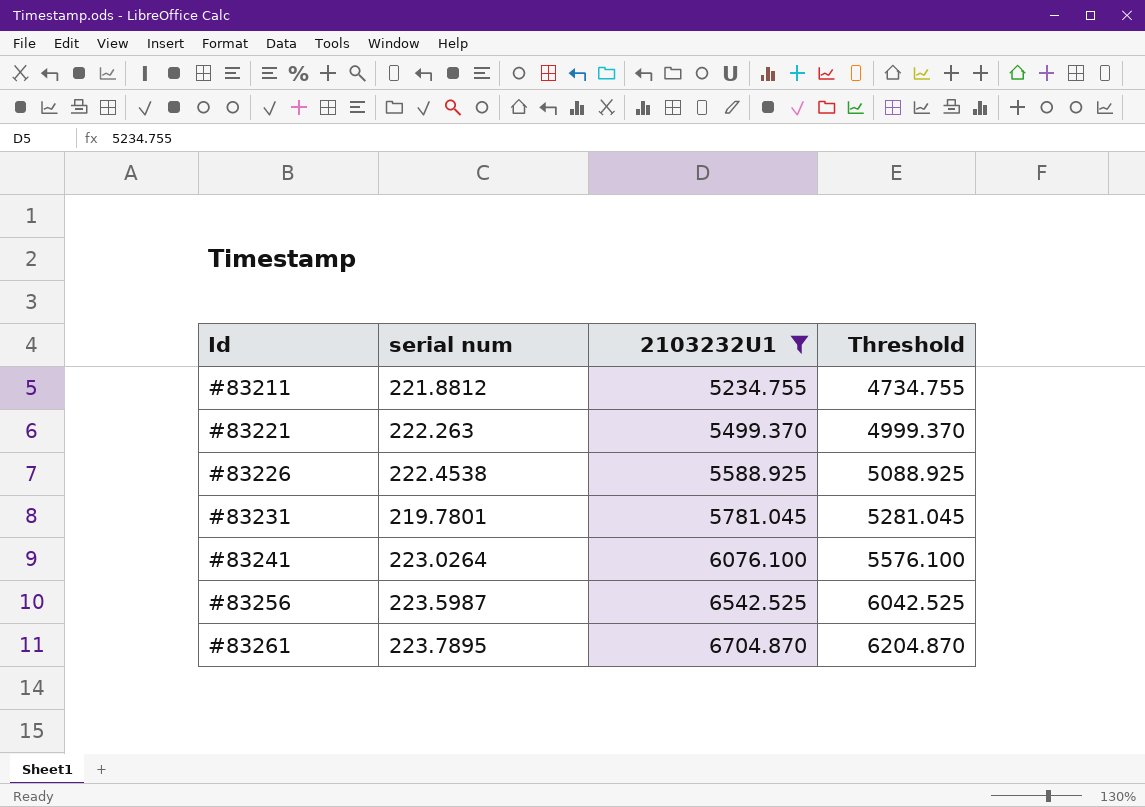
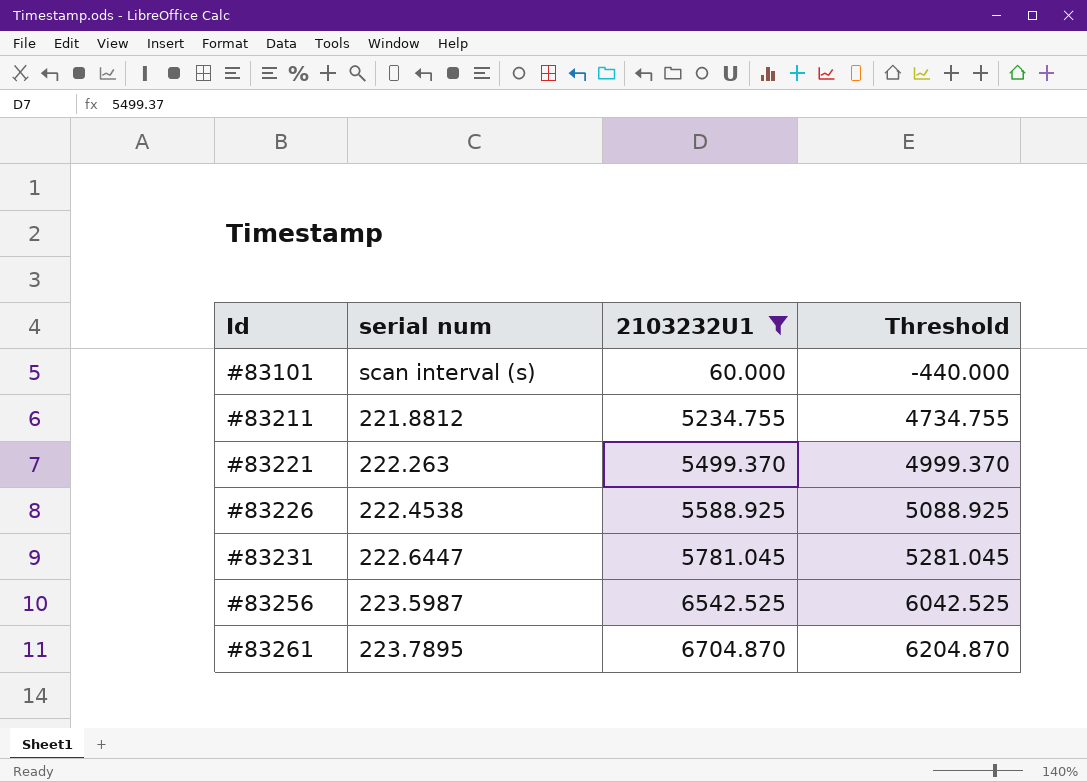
row #83241: 223.0264 | 6076.100 | 5576.100 -> none
row #83101: none -> scan interval (s) | 60.000 | -440.000
#83231 | serial num: 219.7801 -> 222.6447

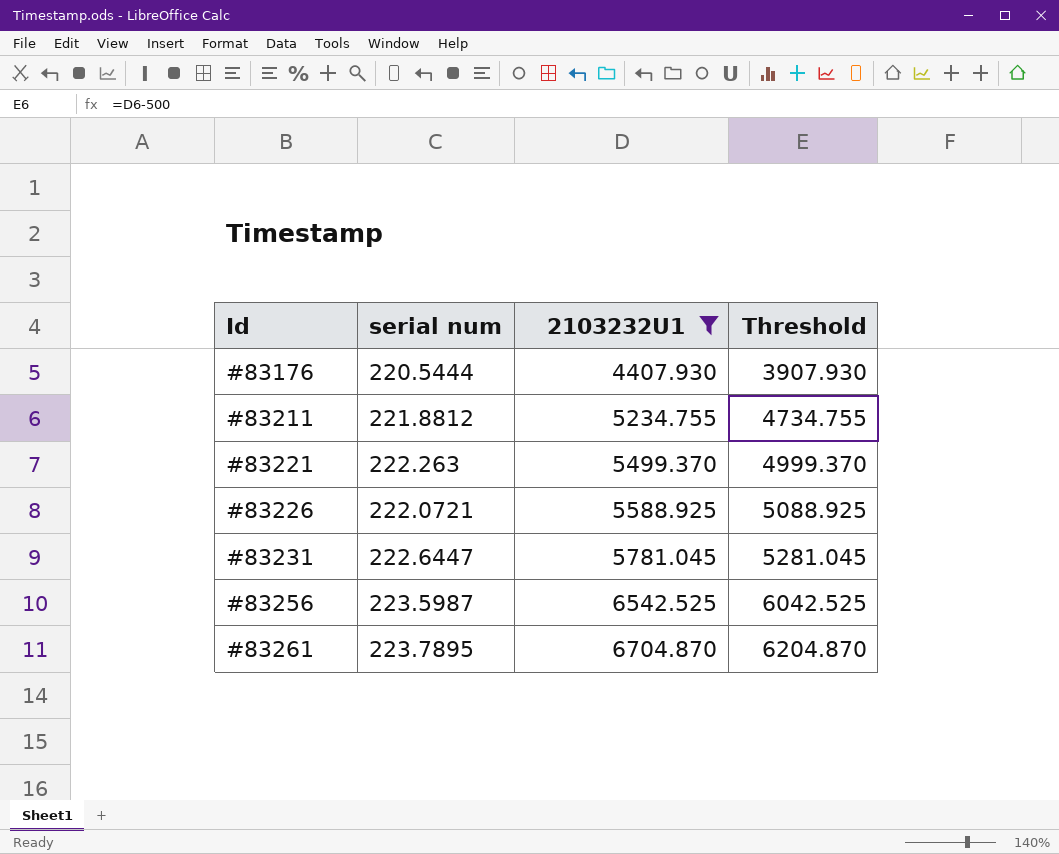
row #83101: scan interval (s) | 60.000 | -440.000 -> none
row #83176: none -> 220.5444 | 4407.930 | 3907.930
#83226 | serial num: 222.4538 -> 222.0721

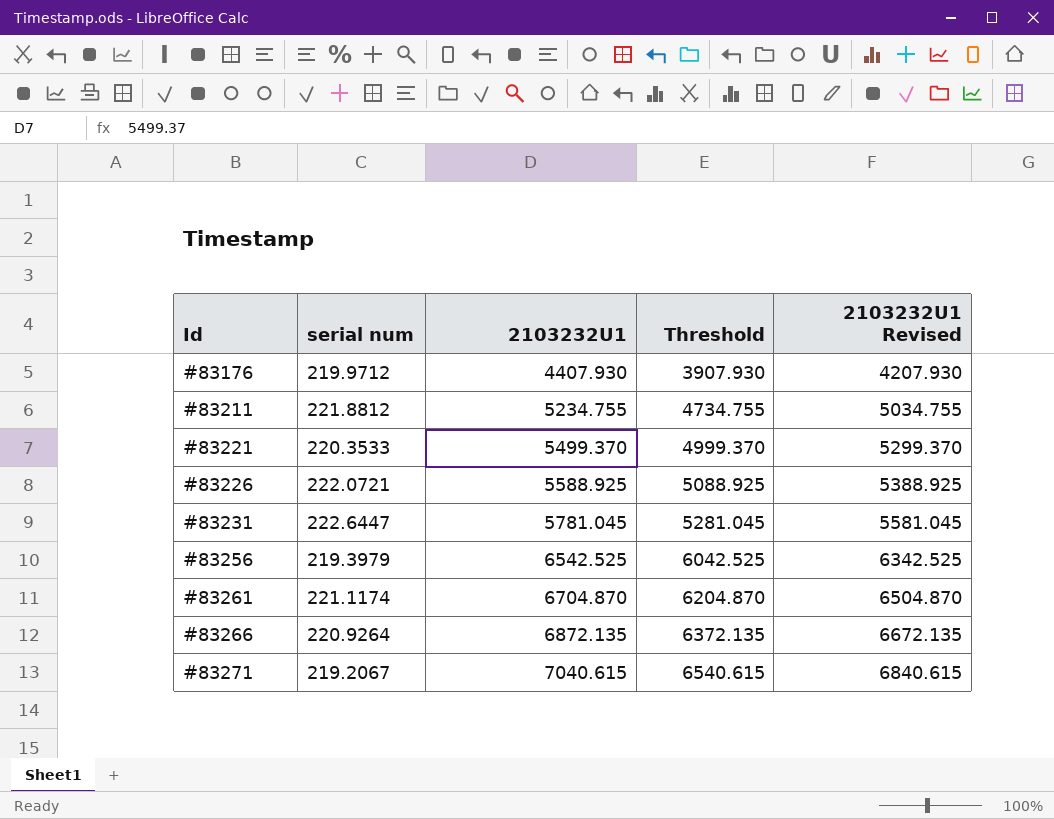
filter: 2103232U1 <= 6704.870 -> none
column 2103232U1 Revised | formula: none -> [2103232U1] - 200
#83176 | serial num: 220.5444 -> 219.9712
#83221 | serial num: 222.263 -> 220.3533
#83256 | serial num: 223.5987 -> 219.3979
#83261 | serial num: 223.7895 -> 221.1174

